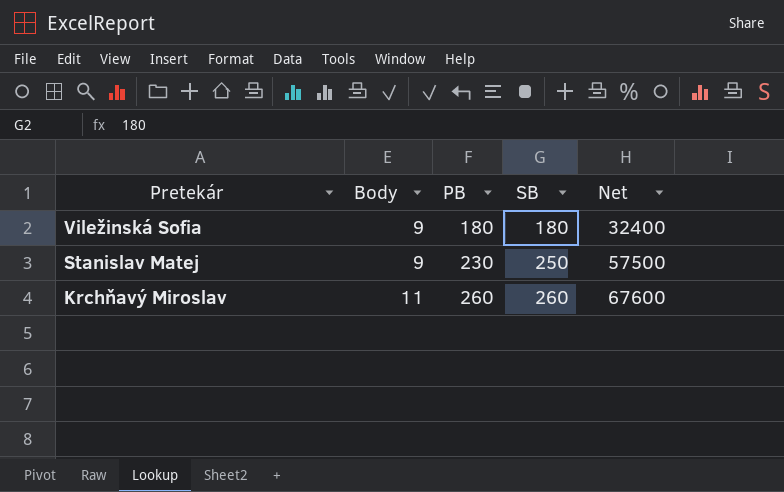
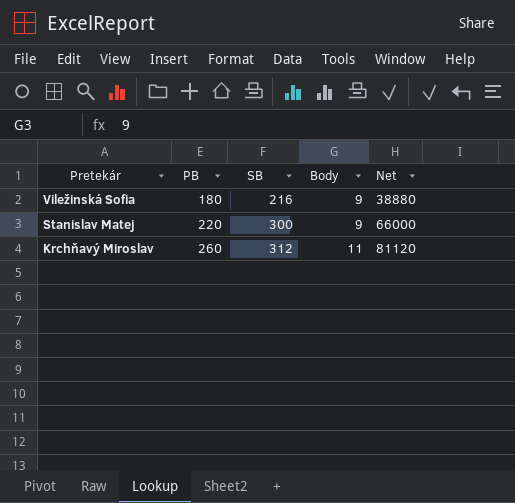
column Body | position: 2 -> 4
Viležinská Sofia | SB: 180 -> 216
Viležinská Sofia | Net: 32400 -> 38880
Stanislav Matej | PB: 230 -> 220
Stanislav Matej | SB: 250 -> 300
Stanislav Matej | Net: 57500 -> 66000
Krchňavý Miroslav | SB: 260 -> 312
Krchňavý Miroslav | Net: 67600 -> 81120

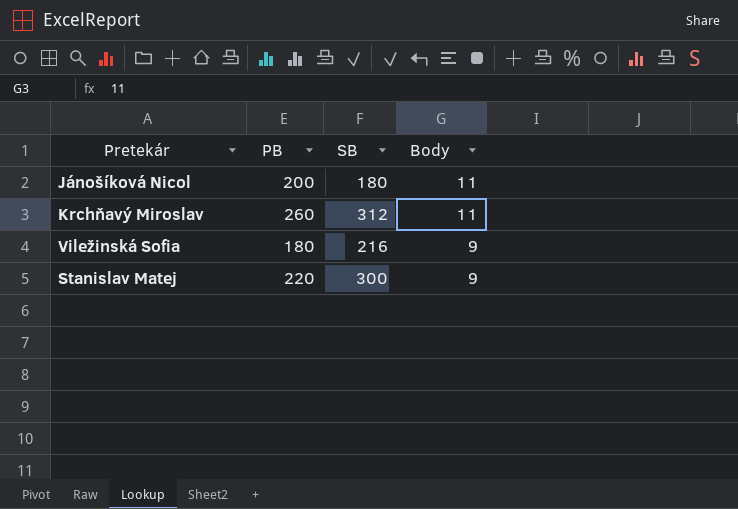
row order: Pretekár descending -> Body descending
column Net | formula: [PB] * [SB] -> none
row Jánošíková Nicol: none -> 200 | 180 | 11

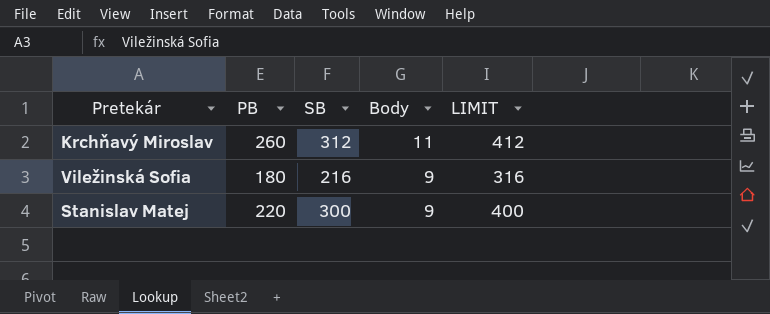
column LIMIT | formula: none -> [SB] + 100
row Jánošíková Nicol: 200 | 180 | 11 -> none

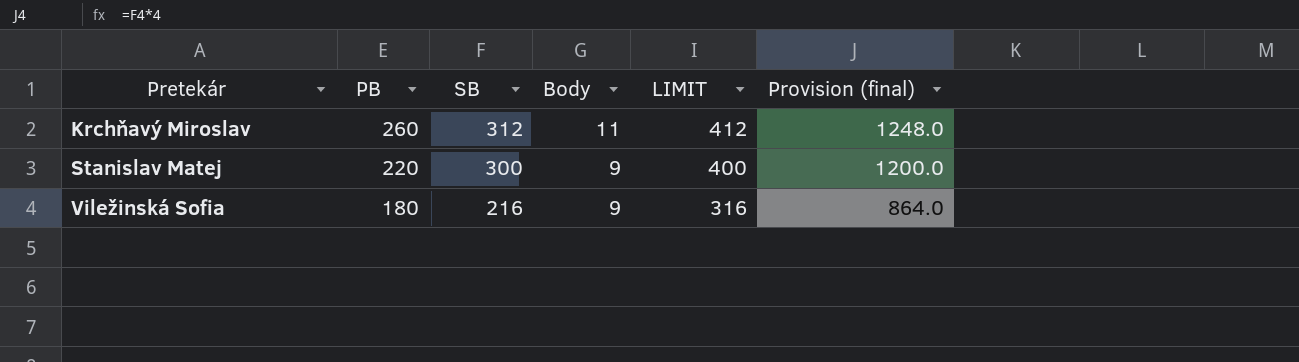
row order: Body descending -> Pretekár ascending
column Provision (final) | formula: none -> [SB] * 4

